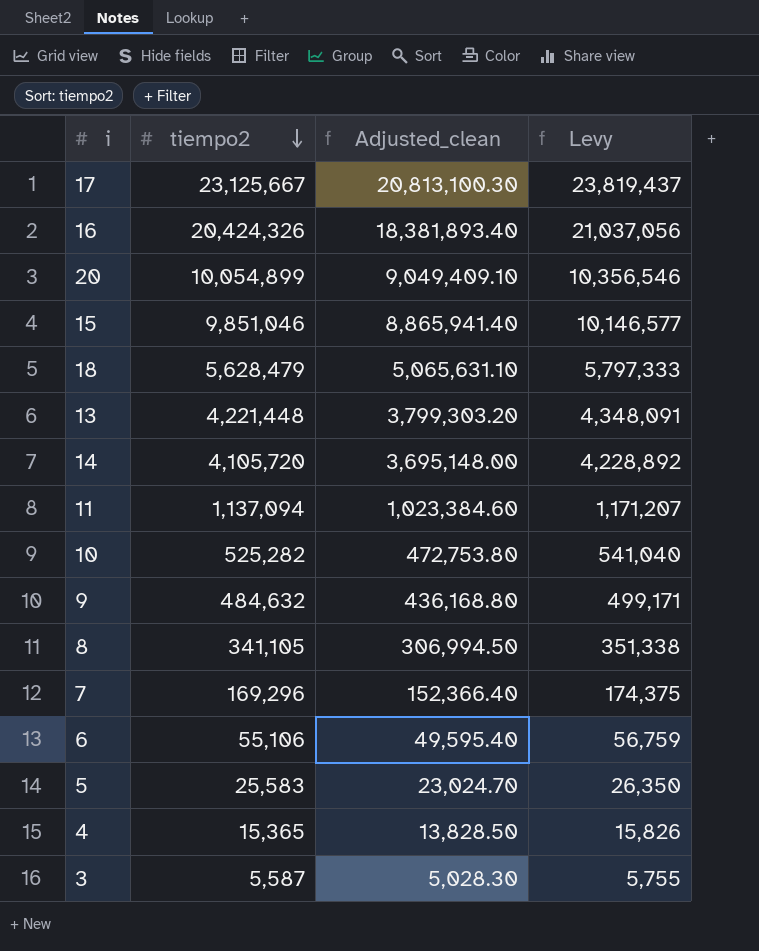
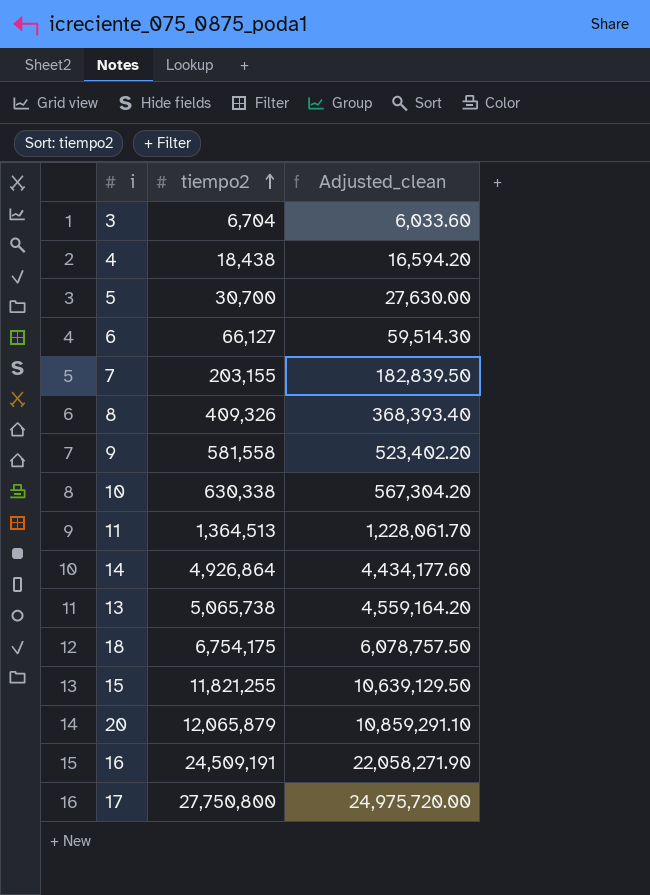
row order: tiempo2 descending -> tiempo2 ascending
column Levy | formula: [tiempo2] * 1.03 -> none
3 | tiempo2: 5,587 -> 6,704
3 | Adjusted_clean: 5,028.30 -> 6,033.60
4 | tiempo2: 15,365 -> 18,438
4 | Adjusted_clean: 13,828.50 -> 16,594.20
5 | tiempo2: 25,583 -> 30,700
5 | Adjusted_clean: 23,024.70 -> 27,630.00
6 | tiempo2: 55,106 -> 66,127
6 | Adjusted_clean: 49,595.40 -> 59,514.30
7 | tiempo2: 169,296 -> 203,155
7 | Adjusted_clean: 152,366.40 -> 182,839.50
8 | tiempo2: 341,105 -> 409,326
8 | Adjusted_clean: 306,994.50 -> 368,393.40
9 | tiempo2: 484,632 -> 581,558
9 | Adjusted_clean: 436,168.80 -> 523,402.20
10 | tiempo2: 525,282 -> 630,338
10 | Adjusted_clean: 472,753.80 -> 567,304.20
11 | tiempo2: 1,137,094 -> 1,364,513
11 | Adjusted_clean: 1,023,384.60 -> 1,228,061.70
14 | tiempo2: 4,105,720 -> 4,926,864
14 | Adjusted_clean: 3,695,148.00 -> 4,434,177.60
13 | tiempo2: 4,221,448 -> 5,065,738
13 | Adjusted_clean: 3,799,303.20 -> 4,559,164.20
18 | tiempo2: 5,628,479 -> 6,754,175
18 | Adjusted_clean: 5,065,631.10 -> 6,078,757.50
15 | tiempo2: 9,851,046 -> 11,821,255
15 | Adjusted_clean: 8,865,941.40 -> 10,639,129.50
20 | tiempo2: 10,054,899 -> 12,065,879
20 | Adjusted_clean: 9,049,409.10 -> 10,859,291.10
16 | tiempo2: 20,424,326 -> 24,509,191
16 | Adjusted_clean: 18,381,893.40 -> 22,058,271.90
17 | tiempo2: 23,125,667 -> 27,750,800
17 | Adjusted_clean: 20,813,100.30 -> 24,975,720.00

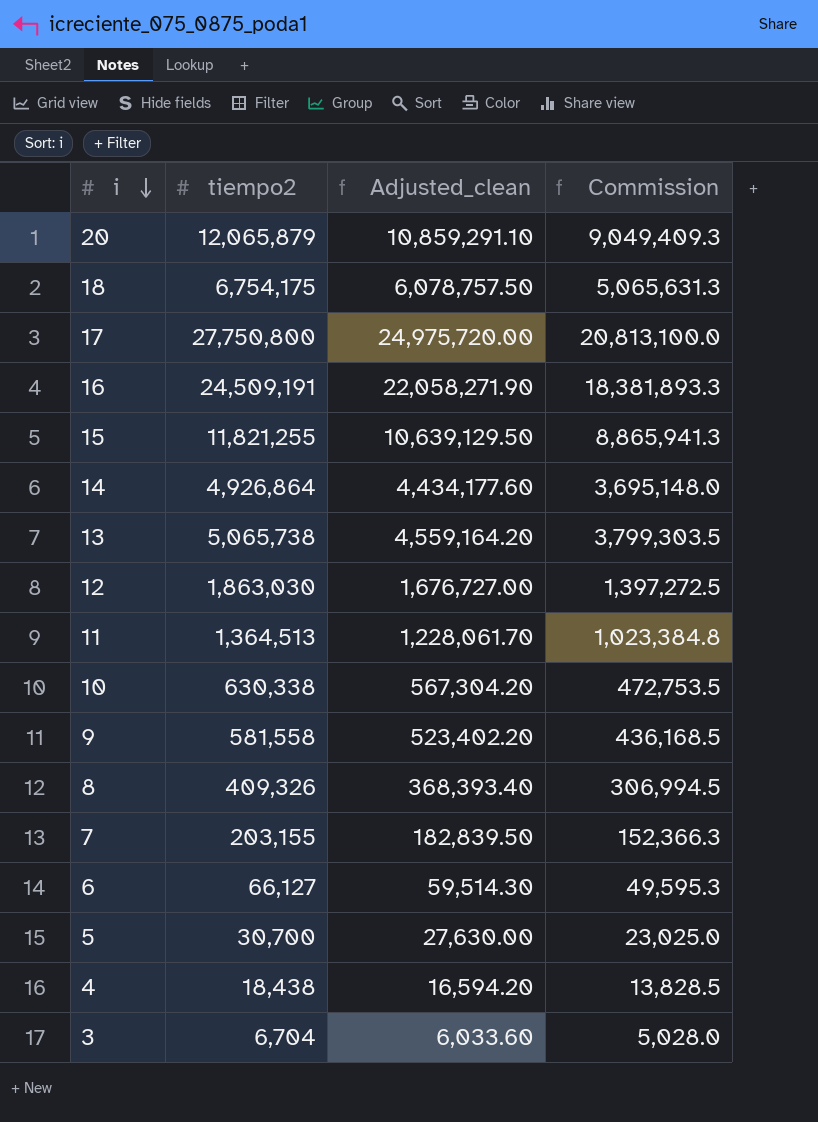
row order: tiempo2 ascending -> i descending
column Commission | formula: none -> [tiempo2] * 0.75
row 12: none -> 1,863,030 | 1,676,727.00 | 1,397,272.5

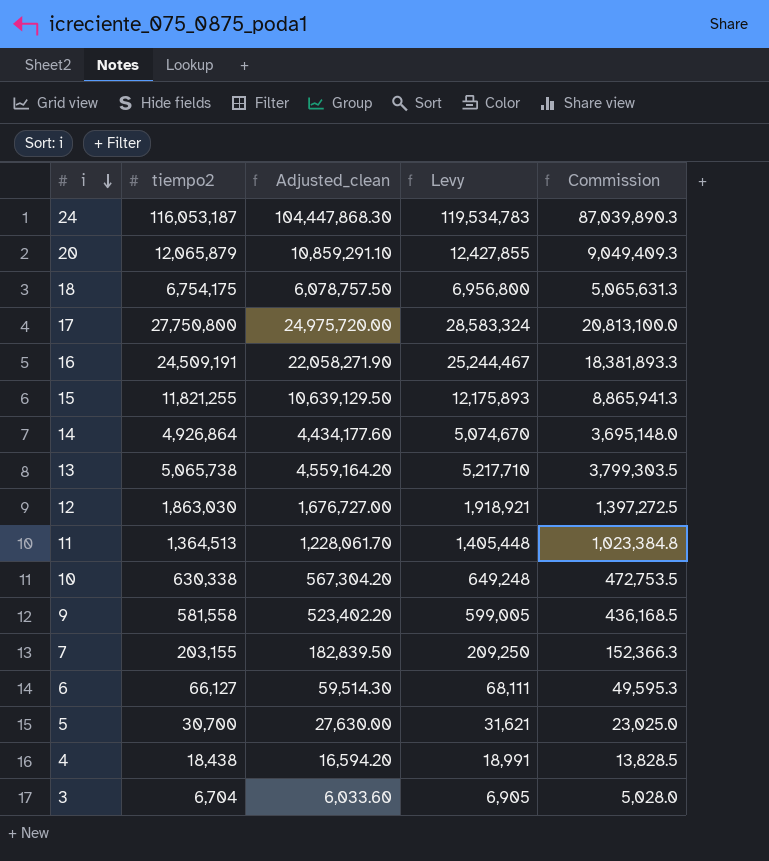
column Levy | formula: none -> [tiempo2] * 1.03
row 8: 409,326 | 368,393.40 | 306,994.5 -> none
row 24: none -> 116,053,187 | 104,447,868.30 | 119,534,783 | 87,039,890.3

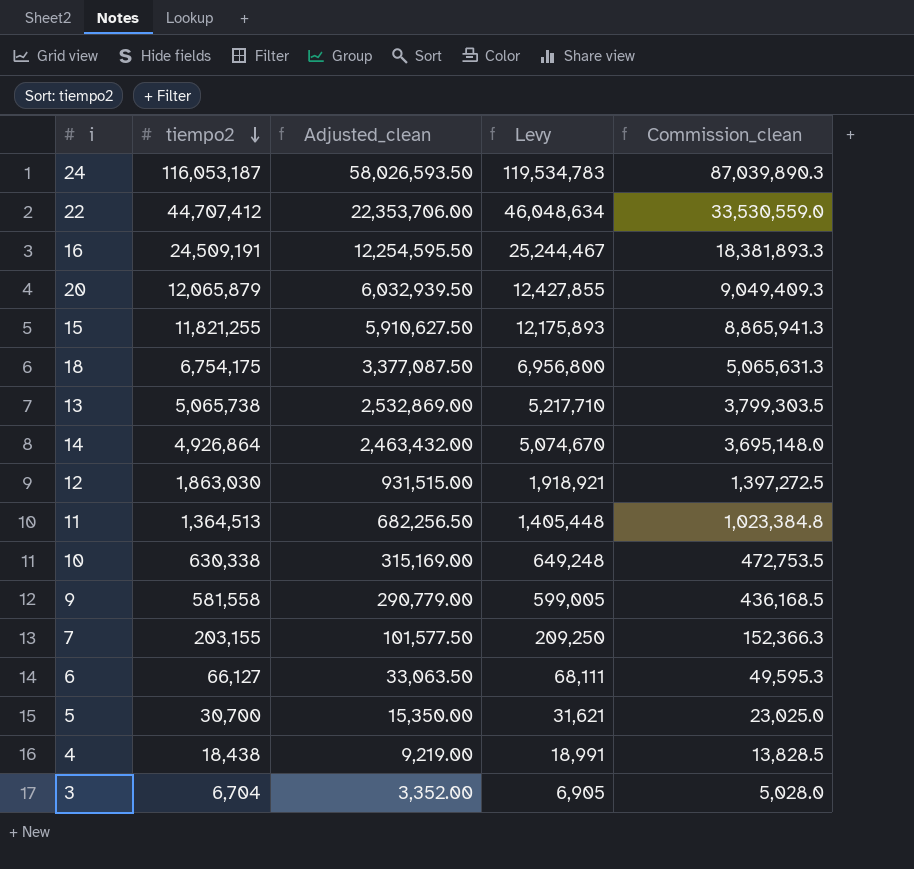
row order: i descending -> tiempo2 descending
column Adjusted_clean | formula: [tiempo2] * 0.9 -> [tiempo2] * 0.5
column name: Commission -> Commission_clean
row 17: 27,750,800 | 24,975,720.00 | 28,583,324 | 20,813,100.0 -> none
row 22: none -> 44,707,412 | 22,353,706.00 | 46,048,634 | 33,530,559.0

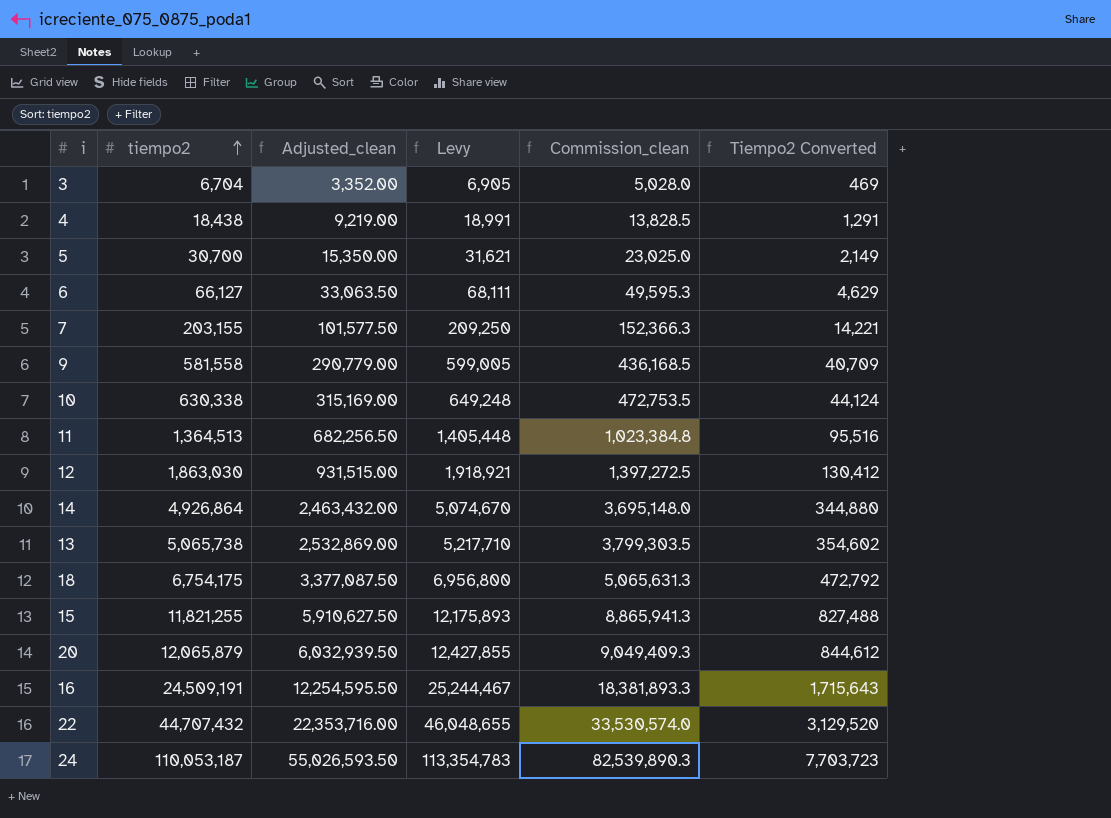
row order: tiempo2 descending -> tiempo2 ascending
column Tiempo2 Converted | formula: none -> [tiempo2] * 0.07
22 | tiempo2: 44,707,412 -> 44,707,432
22 | Adjusted_clean: 22,353,706.00 -> 22,353,716.00
22 | Levy: 46,048,634 -> 46,048,655
22 | Commission_clean: 33,530,559.0 -> 33,530,574.0
24 | tiempo2: 116,053,187 -> 110,053,187
24 | Adjusted_clean: 58,026,593.50 -> 55,026,593.50
24 | Levy: 119,534,783 -> 113,354,783
24 | Commission_clean: 87,039,890.3 -> 82,539,890.3

